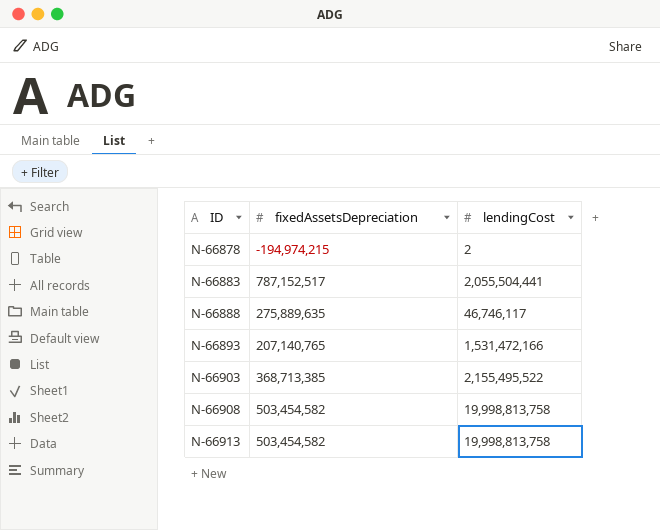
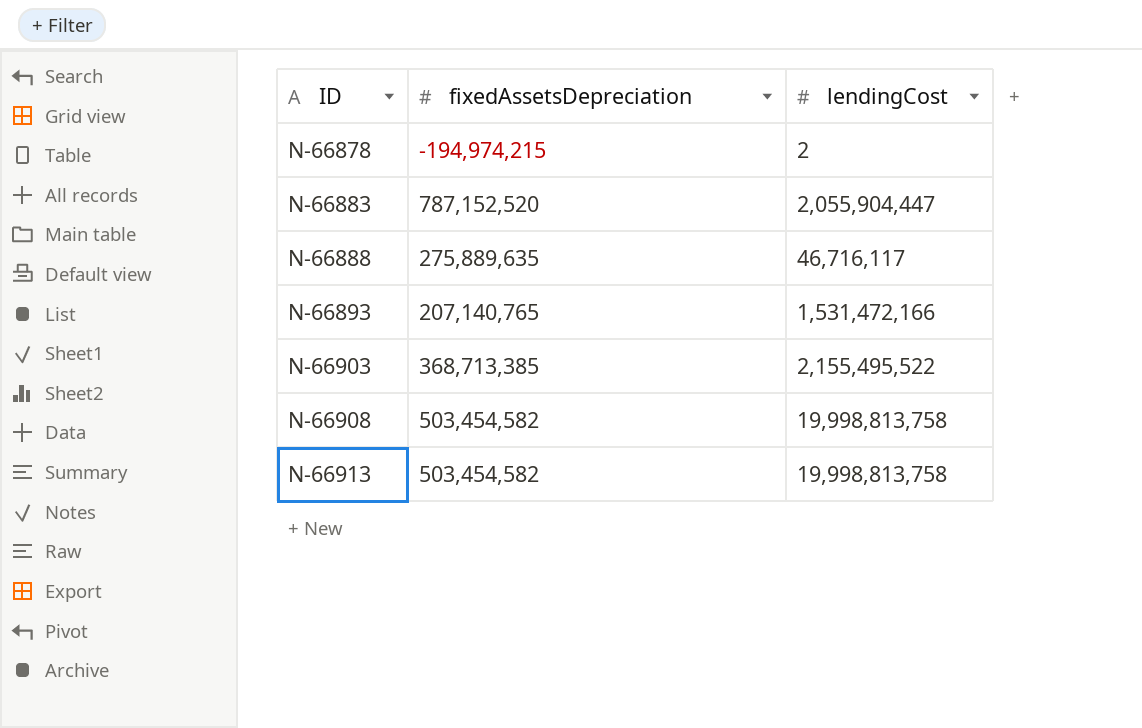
N-66883 | fixedAssetsDepreciation: 787,152,517 -> 787,152,520
N-66883 | lendingCost: 2,055,504,441 -> 2,055,904,447
N-66888 | lendingCost: 46,746,117 -> 46,716,117

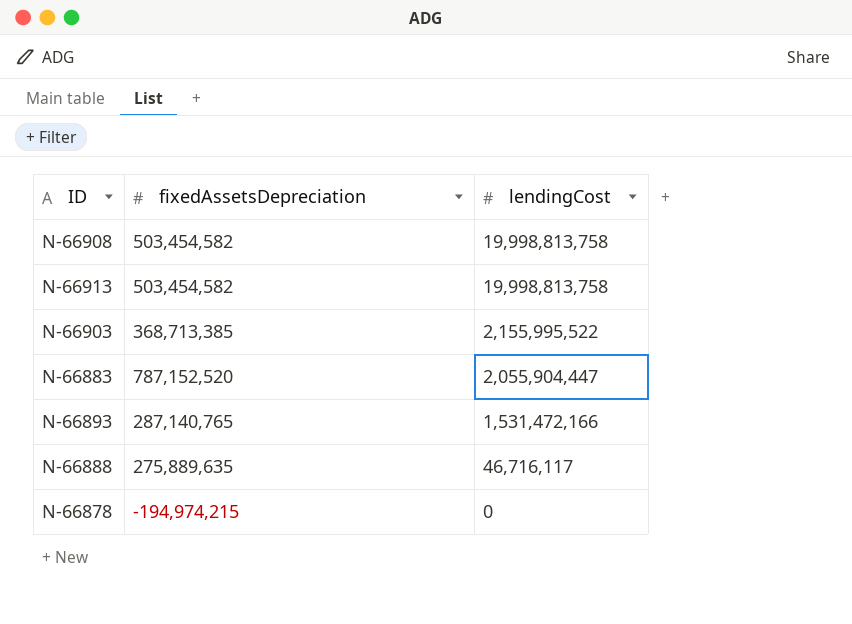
row order: ID ascending -> lendingCost descending
N-66903 | lendingCost: 2,155,495,522 -> 2,155,995,522
N-66893 | fixedAssetsDepreciation: 207,140,765 -> 287,140,765
N-66878 | lendingCost: 2 -> 0

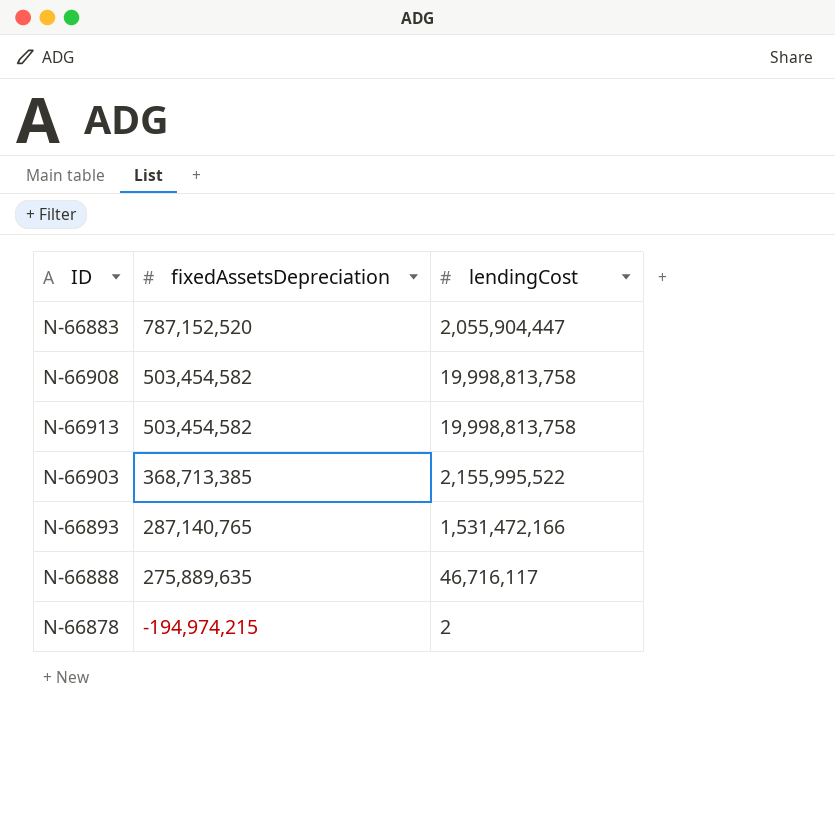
row order: lendingCost descending -> fixedAssetsDepreciation descending
N-66878 | lendingCost: 0 -> 2

